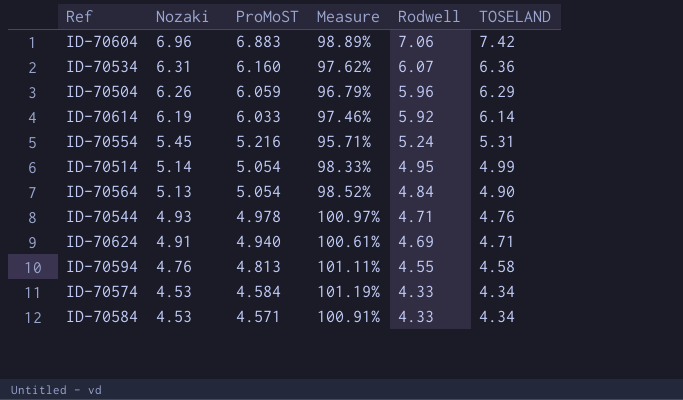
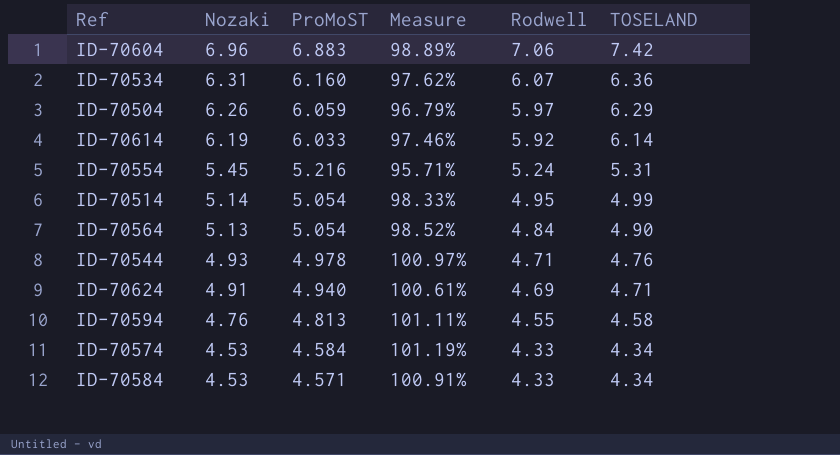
ID-70504 | Rodwell: 5.96 -> 5.97

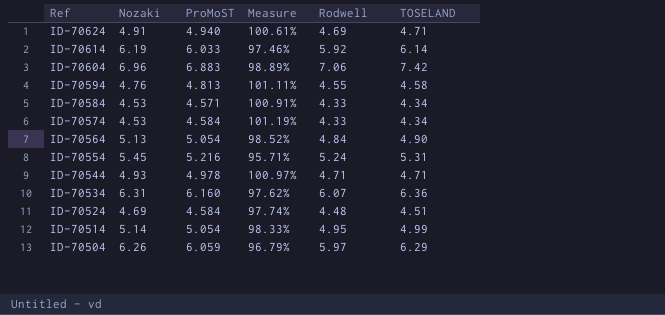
row order: Nozaki descending -> Ref descending
ID-70544 | TOSELAND: 4.76 -> 4.71
row ID-70524: none -> 4.69 | 4.584 | 97.74% | 4.48 | 4.51

